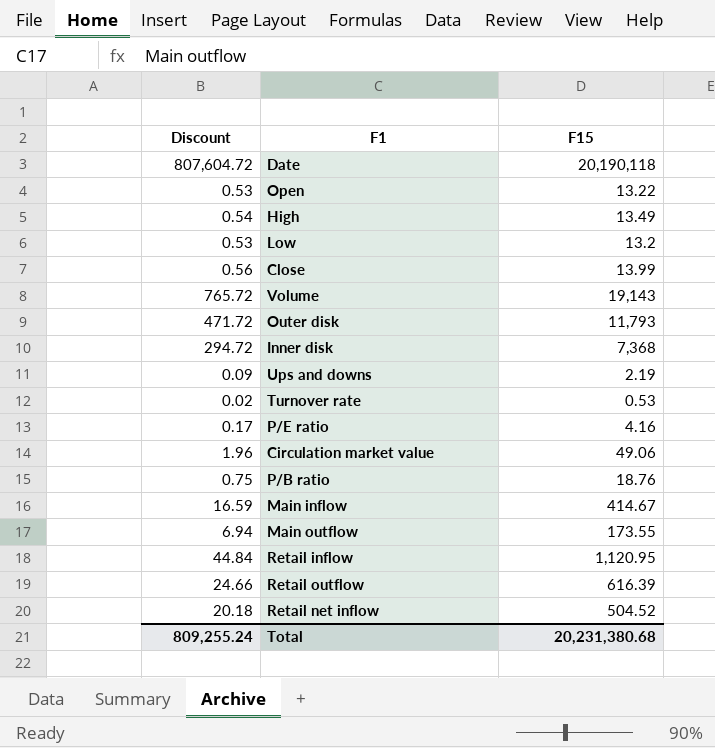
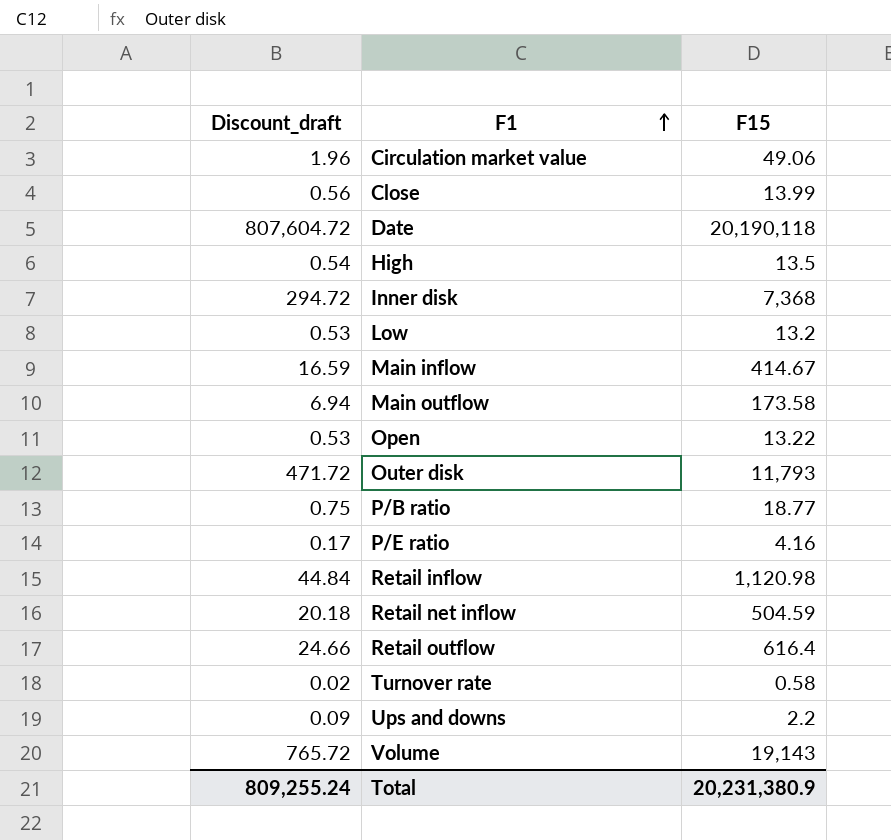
row order: none -> F1 ascending
column name: Discount -> Discount_draft
High | F15: 13.49 -> 13.5
Main outflow | F15: 173.55 -> 173.58
P/B ratio | F15: 18.76 -> 18.77
Retail inflow | F15: 1,120.95 -> 1,120.98
Retail net inflow | F15: 504.52 -> 504.59
Retail outflow | F15: 616.39 -> 616.4
Turnover rate | F15: 0.53 -> 0.58
Ups and downs | F15: 2.19 -> 2.2
Total | F15: 20,231,380.68 -> 20,231,380.9

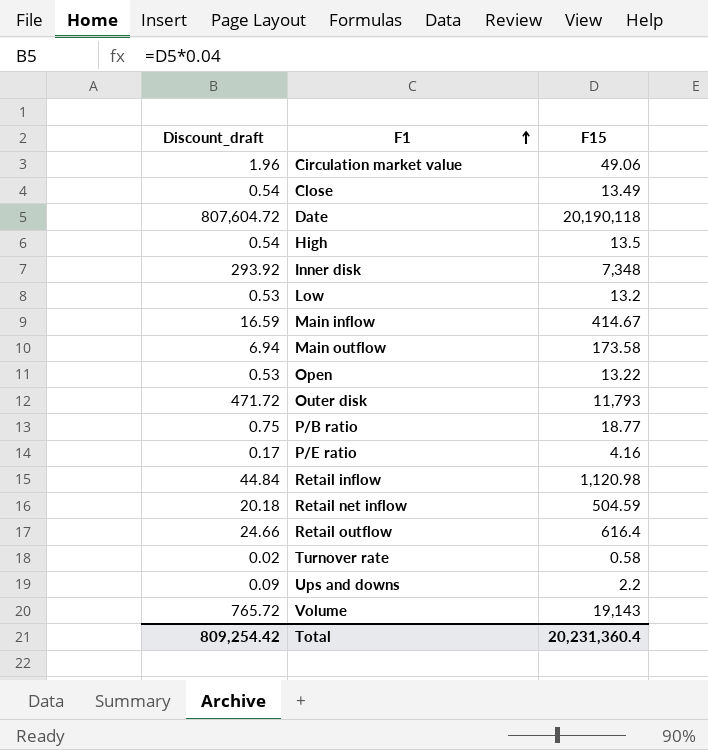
Close | Discount_draft: 0.56 -> 0.54
Close | F15: 13.99 -> 13.49
Inner disk | Discount_draft: 294.72 -> 293.92
Inner disk | F15: 7,368 -> 7,348
Total | Discount_draft: 809,255.24 -> 809,254.42
Total | F15: 20,231,380.9 -> 20,231,360.4

